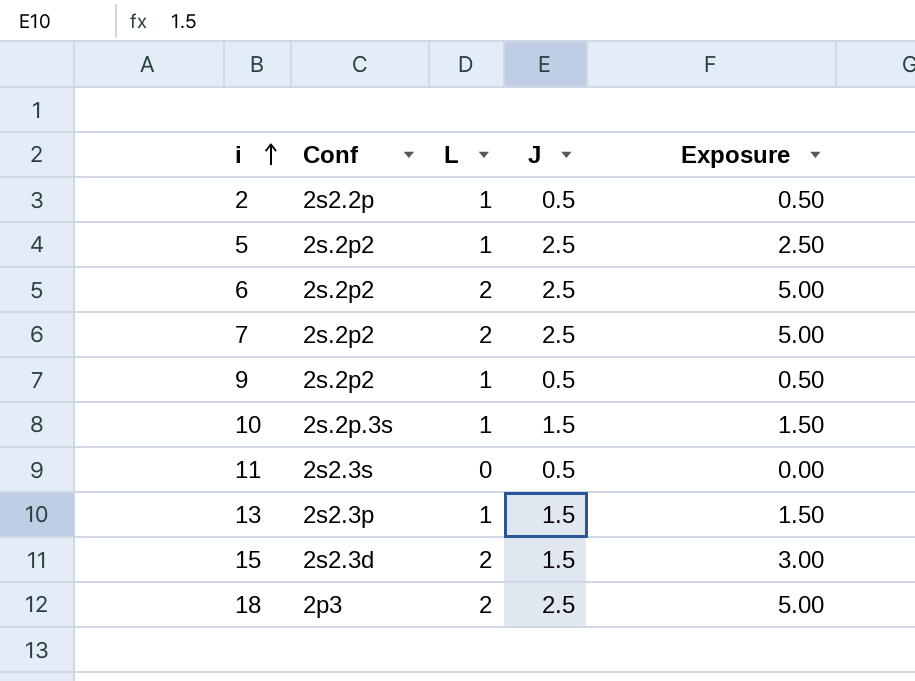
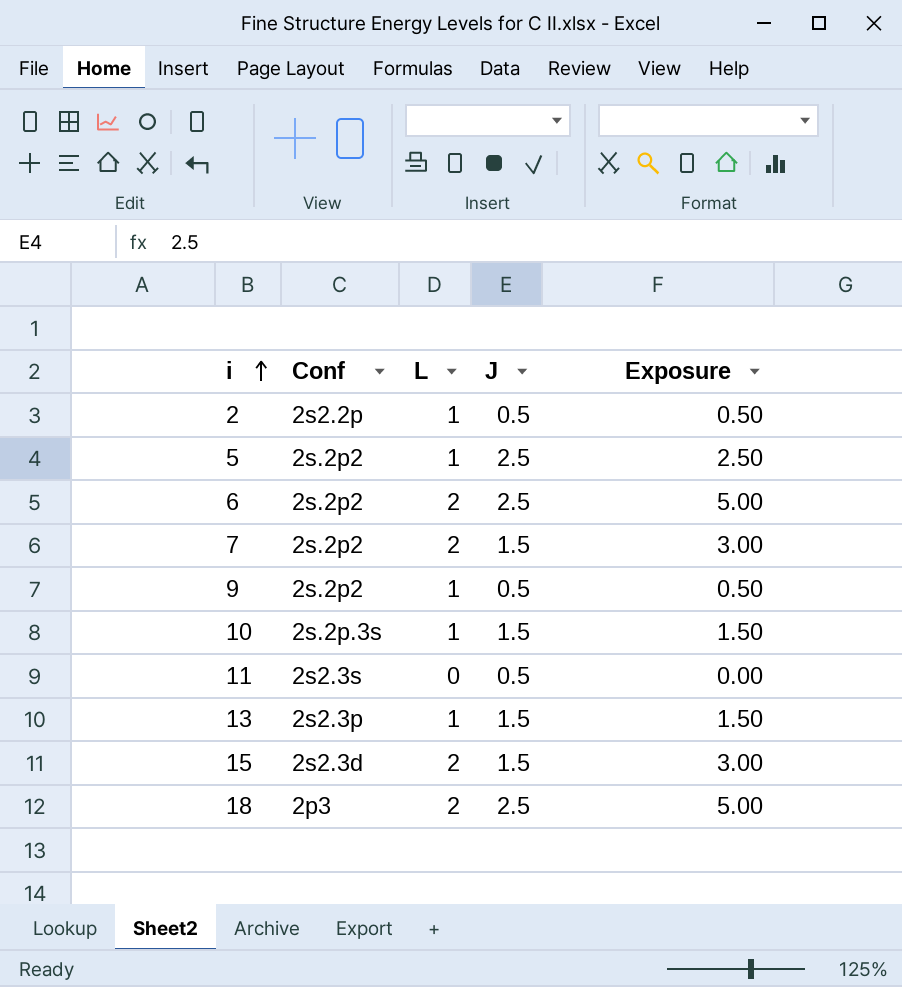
7 | J: 2.5 -> 1.5
7 | Exposure: 5.00 -> 3.00

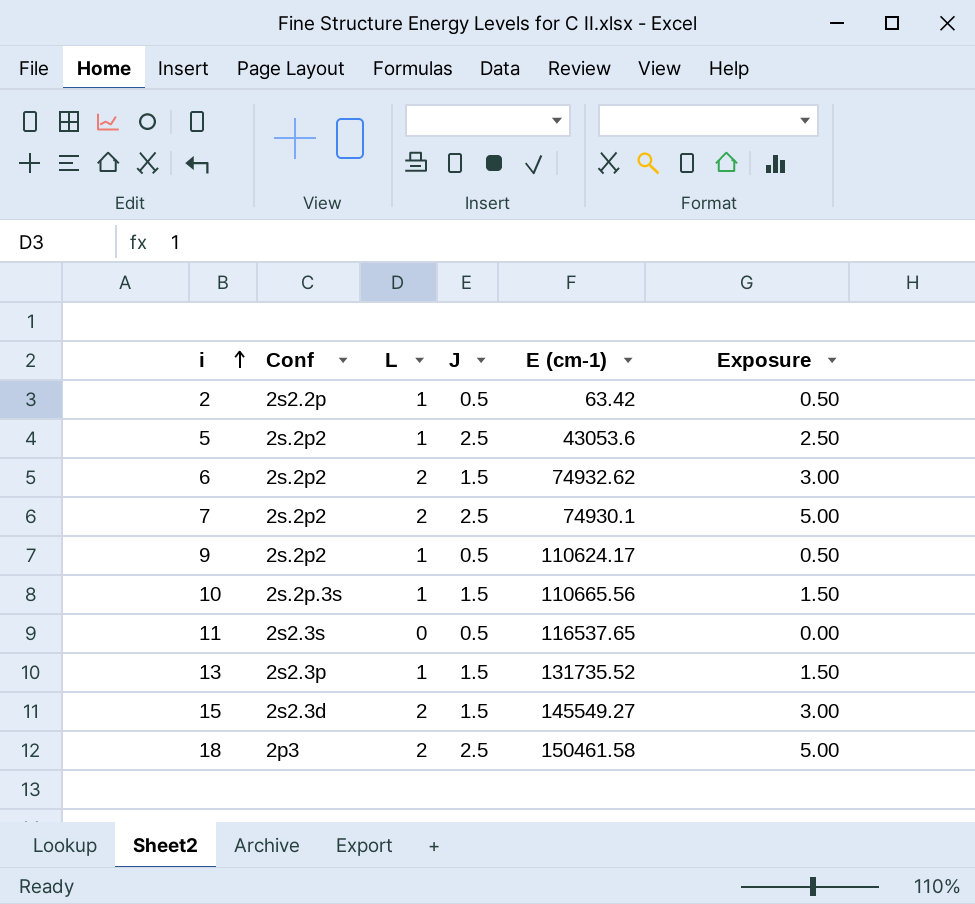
column E (cm-1) | position: none -> 5
6 | J: 2.5 -> 1.5
6 | Exposure: 5.00 -> 3.00
7 | J: 1.5 -> 2.5
7 | Exposure: 3.00 -> 5.00

